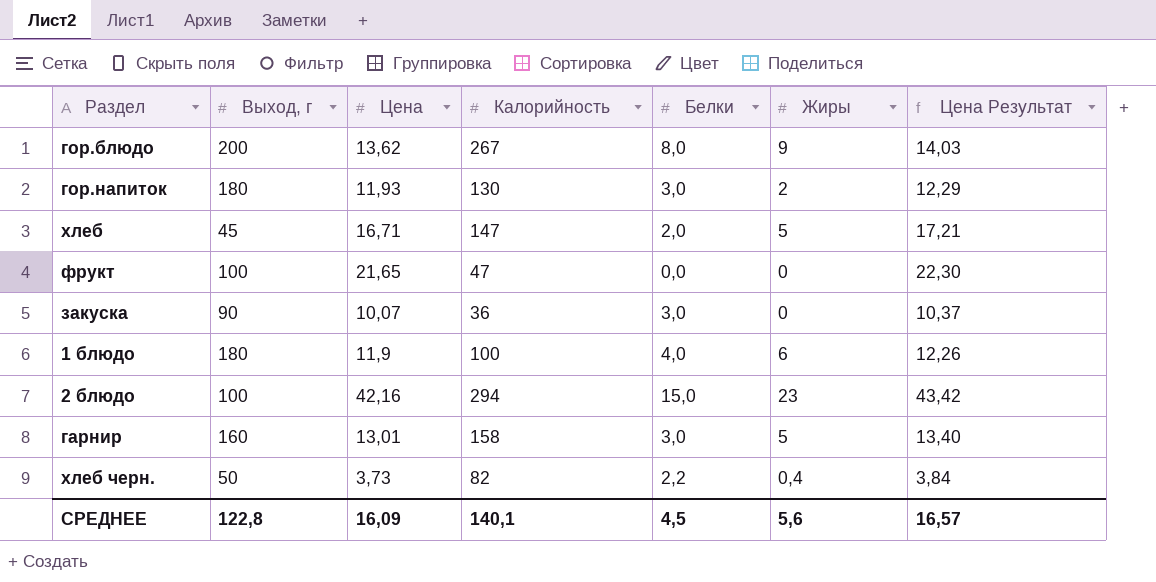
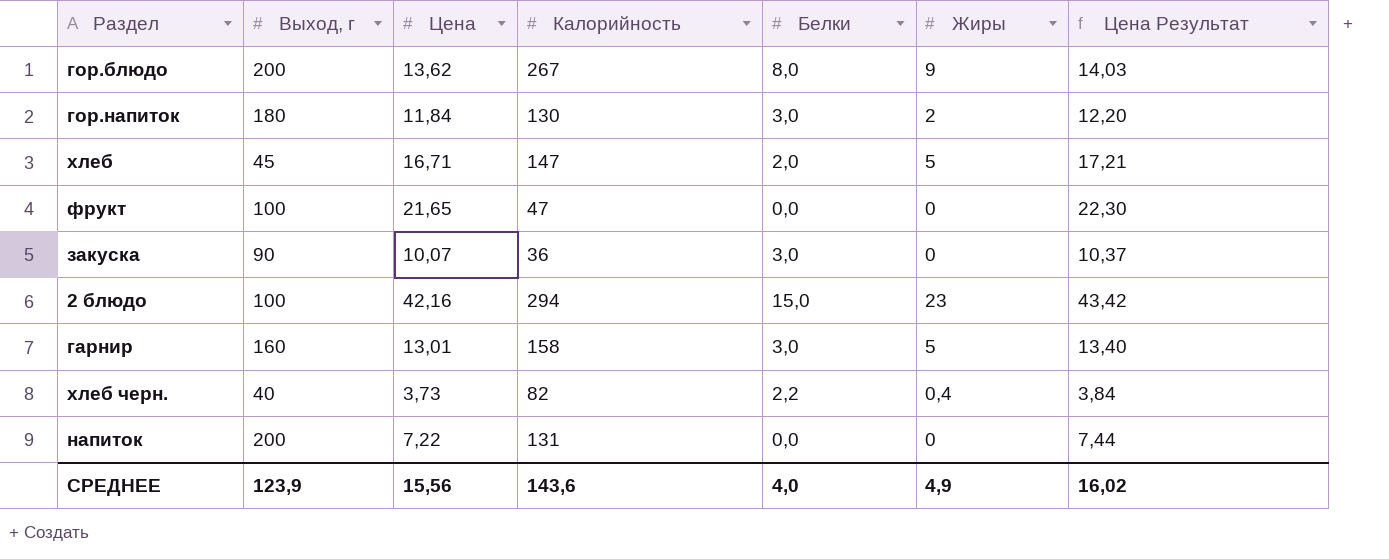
row 1 блюдо: 180 | 11,9 | 100 | 4,0 | 6 | 12,26 -> none
гор.напиток | Цена: 11,93 -> 11,84
гор.напиток | Цена Результат: 12,29 -> 12,20
хлеб черн. | Выход, г: 50 -> 40
row напиток: none -> 200 | 7,22 | 131 | 0,0 | 0 | 7,44
СРЕДНЕЕ | Выход, г: 122,8 -> 123,9
СРЕДНЕЕ | Цена: 16,09 -> 15,56
СРЕДНЕЕ | Калорийность: 140,1 -> 143,6
СРЕДНЕЕ | Белки: 4,5 -> 4,0
СРЕДНЕЕ | Жиры: 5,6 -> 4,9
СРЕДНЕЕ | Цена Результат: 16,57 -> 16,02

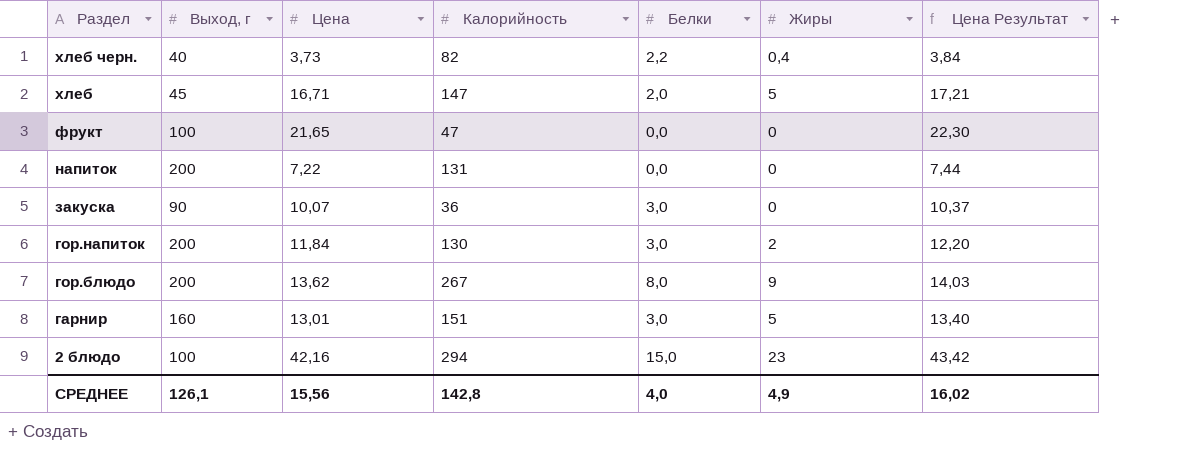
row order: none -> Раздел descending
гор.напиток | Выход, г: 180 -> 200
гарнир | Калорийность: 158 -> 151
СРЕДНЕЕ | Выход, г: 123,9 -> 126,1
СРЕДНЕЕ | Калорийность: 143,6 -> 142,8

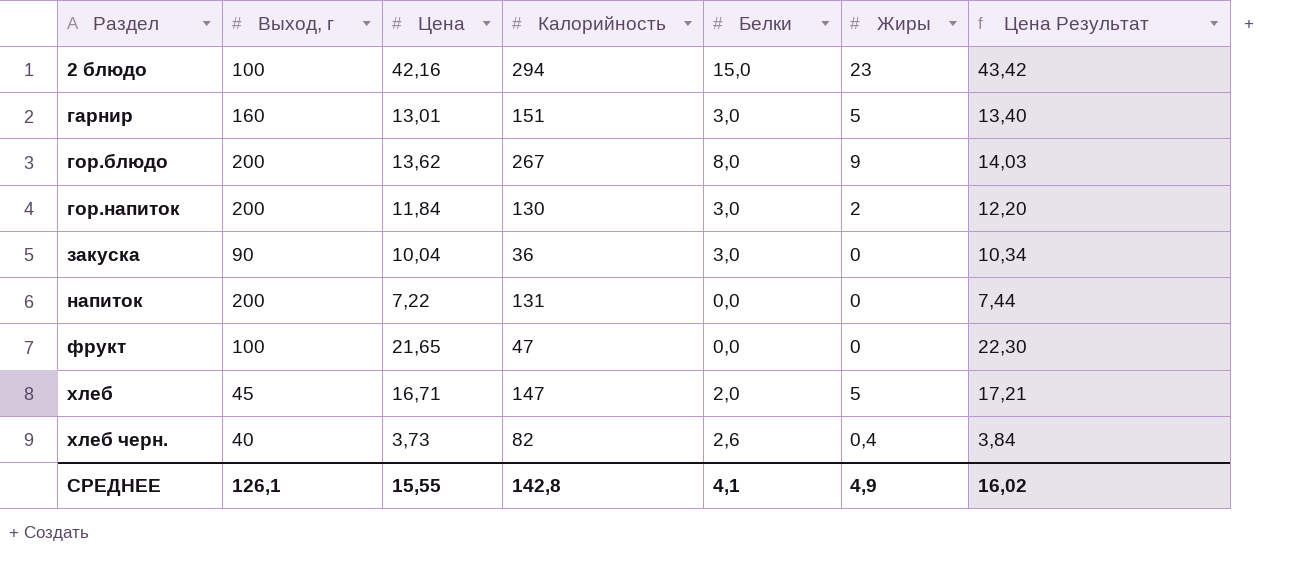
row order: Раздел descending -> Раздел ascending
закуска | Цена: 10,07 -> 10,04
закуска | Цена Результат: 10,37 -> 10,34
хлеб черн. | Белки: 2,2 -> 2,6
СРЕДНЕЕ | Цена: 15,56 -> 15,55
СРЕДНЕЕ | Белки: 4,0 -> 4,1

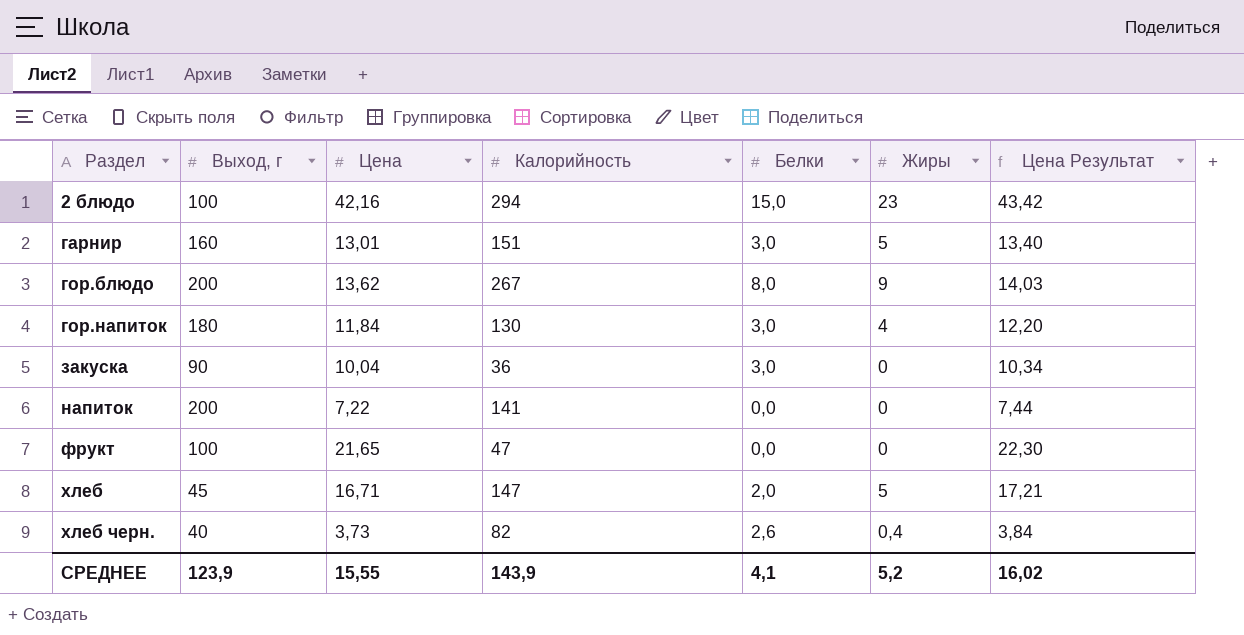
гор.напиток | Выход, г: 200 -> 180
гор.напиток | Жиры: 2 -> 4
напиток | Калорийность: 131 -> 141
СРЕДНЕЕ | Выход, г: 126,1 -> 123,9
СРЕДНЕЕ | Калорийность: 142,8 -> 143,9
СРЕДНЕЕ | Жиры: 4,9 -> 5,2

